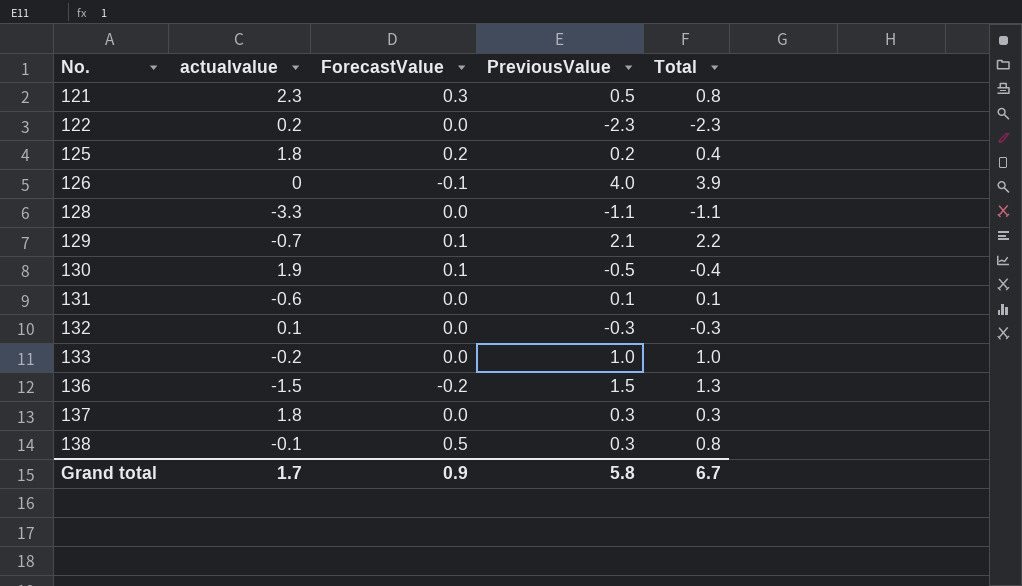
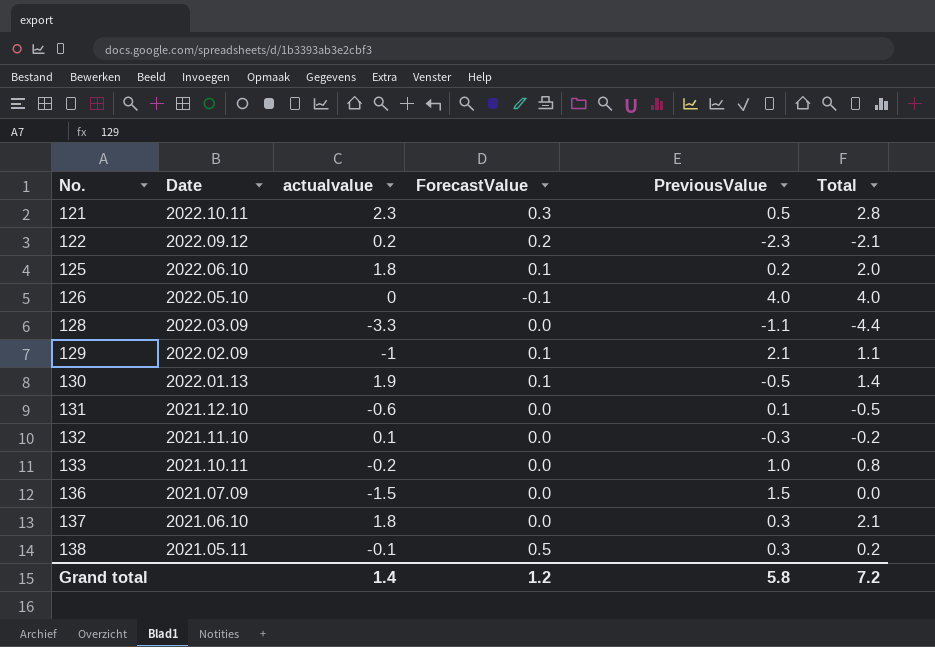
column Date | position: none -> 2
column Total | formula: [ForecastValue] + [PreviousValue] -> [actualvalue] + [PreviousValue]
122 | ForecastValue: 0.0 -> 0.2
125 | ForecastValue: 0.2 -> 0.1
129 | actualvalue: -0.7 -> -1
136 | ForecastValue: -0.2 -> 0.0
Grand total | actualvalue: 1.7 -> 1.4
Grand total | ForecastValue: 0.9 -> 1.2
Grand total | Total: 6.7 -> 7.2

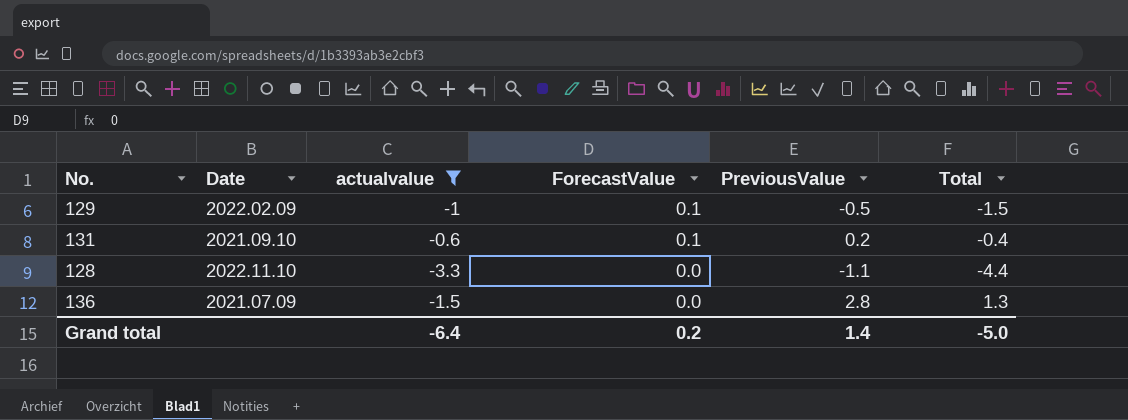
filter: none -> actualvalue <= -0.6
row order: No. ascending -> ForecastValue descending
129 | PreviousValue: 2.1 -> -0.5
129 | Total: 1.1 -> -1.5
131 | Date: 2021.12.10 -> 2021.09.10
131 | ForecastValue: 0.0 -> 0.1
131 | PreviousValue: 0.1 -> 0.2
131 | Total: -0.5 -> -0.4
128 | Date: 2022.03.09 -> 2022.11.10
136 | PreviousValue: 1.5 -> 2.8
136 | Total: 0.0 -> 1.3
Grand total | actualvalue: 1.4 -> -6.4
Grand total | ForecastValue: 1.2 -> 0.2
Grand total | PreviousValue: 5.8 -> 1.4
Grand total | Total: 7.2 -> -5.0

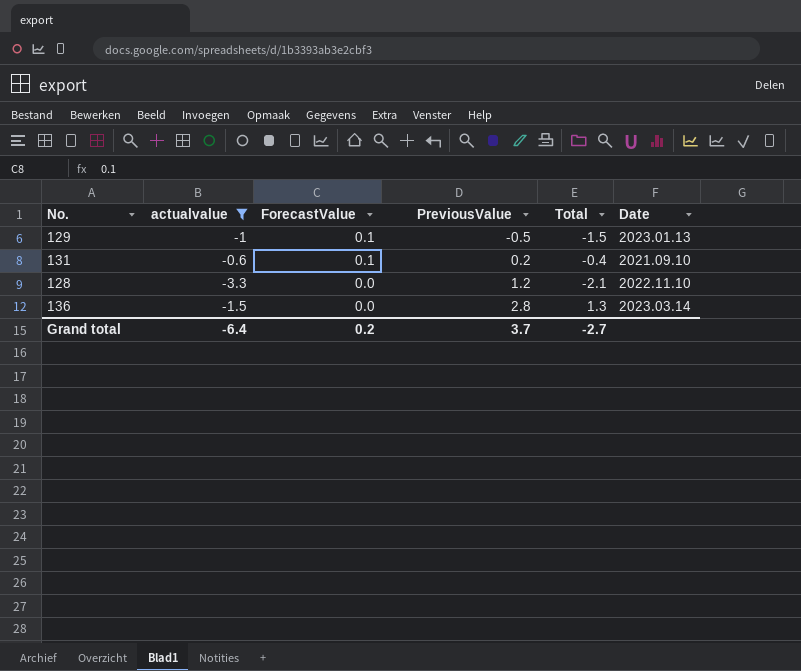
column Date | position: 2 -> 6
129 | Date: 2022.02.09 -> 2023.01.13
128 | PreviousValue: -1.1 -> 1.2
128 | Total: -4.4 -> -2.1
136 | Date: 2021.07.09 -> 2023.03.14
Grand total | PreviousValue: 1.4 -> 3.7
Grand total | Total: -5.0 -> -2.7

